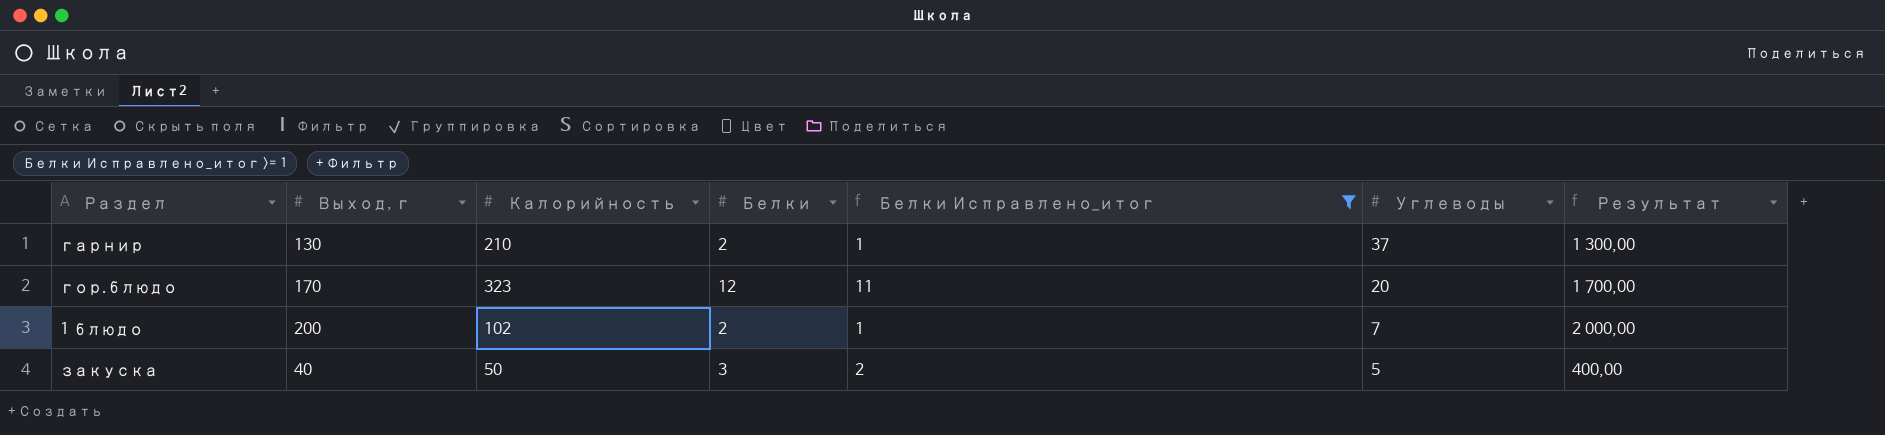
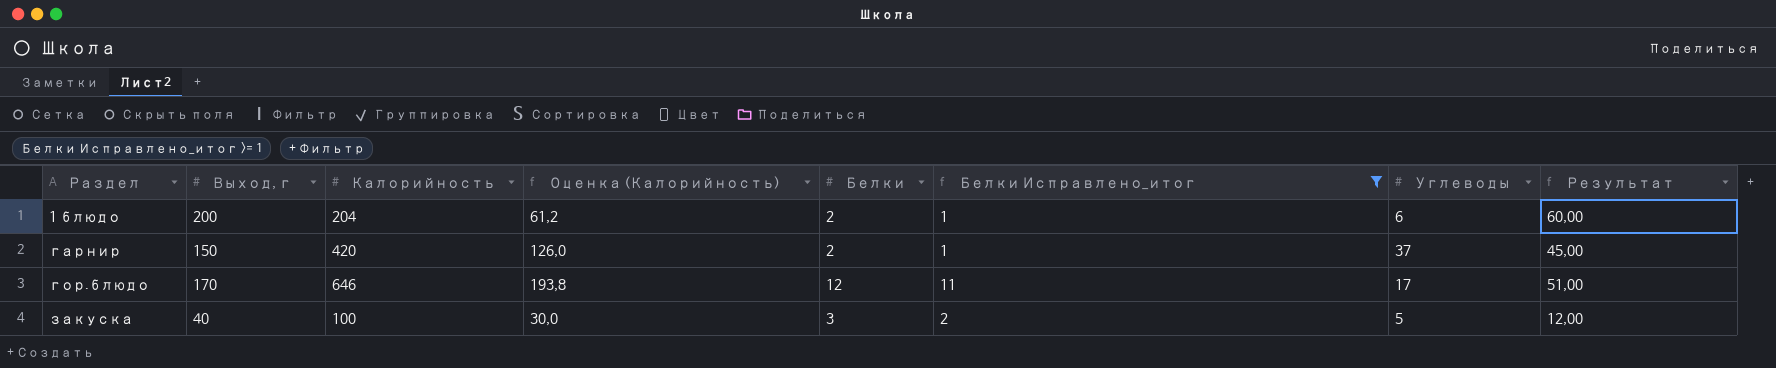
row order: Углеводы descending -> Раздел ascending
column Оценка (Калорийность) | formula: none -> [Калорийность] * 0,3
column Результат | formula: [Выход, г] * 10 -> [Выход, г] * 0,3
1 блюдо | Калорийность: 102 -> 204
1 блюдо | Углеводы: 7 -> 6
гарнир | Выход, г: 130 -> 150
гарнир | Калорийность: 210 -> 420
гор.блюдо | Калорийность: 323 -> 646
гор.блюдо | Углеводы: 20 -> 17
закуска | Калорийность: 50 -> 100

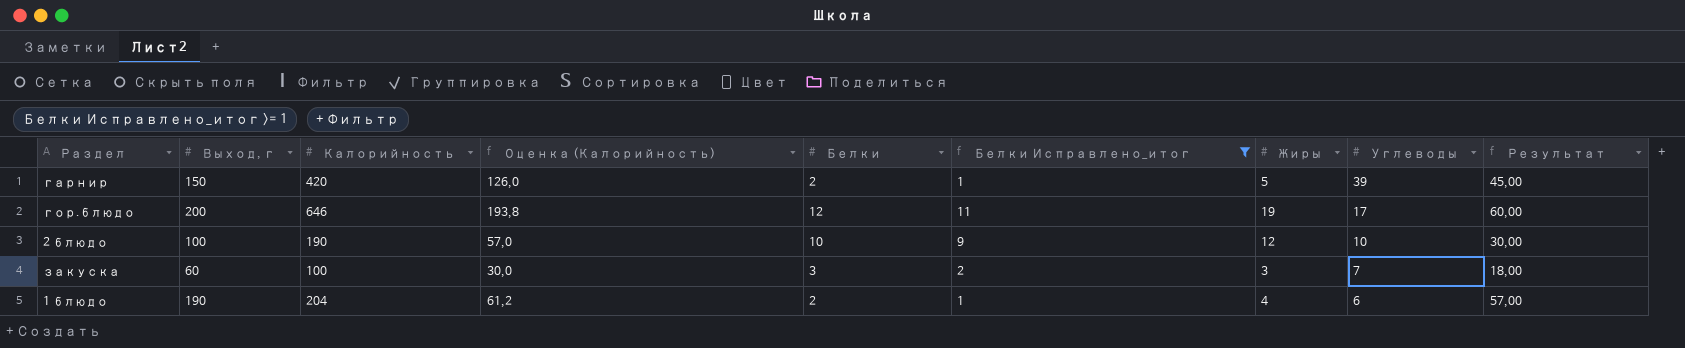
row order: Раздел ascending -> Углеводы descending
column Жиры | position: none -> 7
гарнир | Углеводы: 37 -> 39
гор.блюдо | Выход, г: 170 -> 200
гор.блюдо | Результат: 51,00 -> 60,00
row 2 блюдо: none -> 100 | 190 | 57,0 | 10 | 9 | 12 | 10 | 30,00
закуска | Выход, г: 40 -> 60
закуска | Углеводы: 5 -> 7
закуска | Результат: 12,00 -> 18,00
1 блюдо | Выход, г: 200 -> 190
1 блюдо | Результат: 60,00 -> 57,00

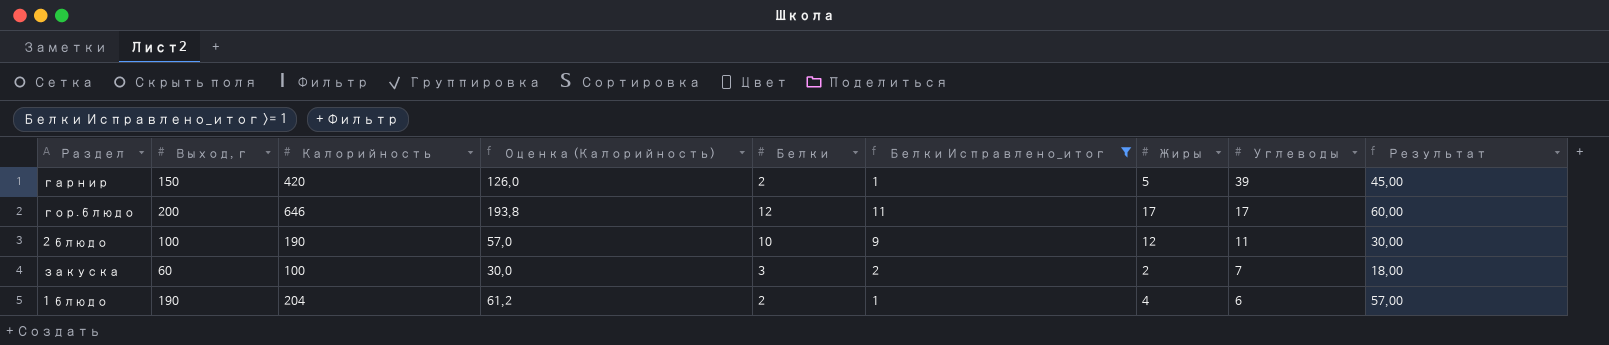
гор.блюдо | Жиры: 19 -> 17
2 блюдо | Углеводы: 10 -> 11
закуска | Жиры: 3 -> 2

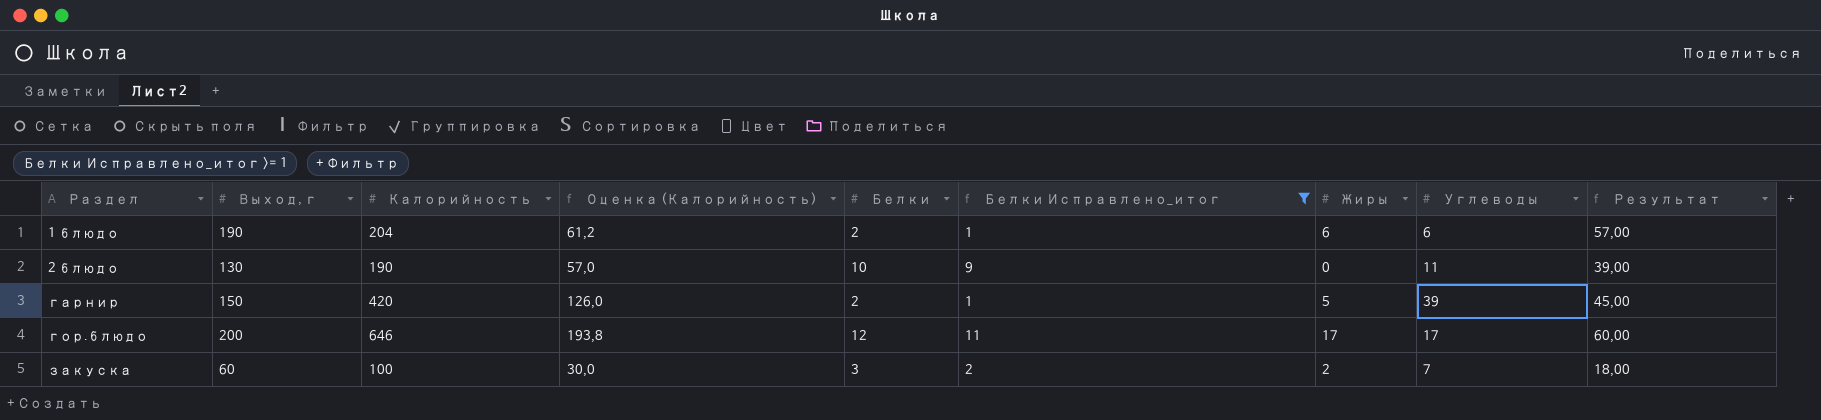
row order: Углеводы descending -> Раздел ascending
1 блюдо | Жиры: 4 -> 6
2 блюдо | Выход, г: 100 -> 130
2 блюдо | Жиры: 12 -> 0
2 блюдо | Результат: 30,00 -> 39,00

